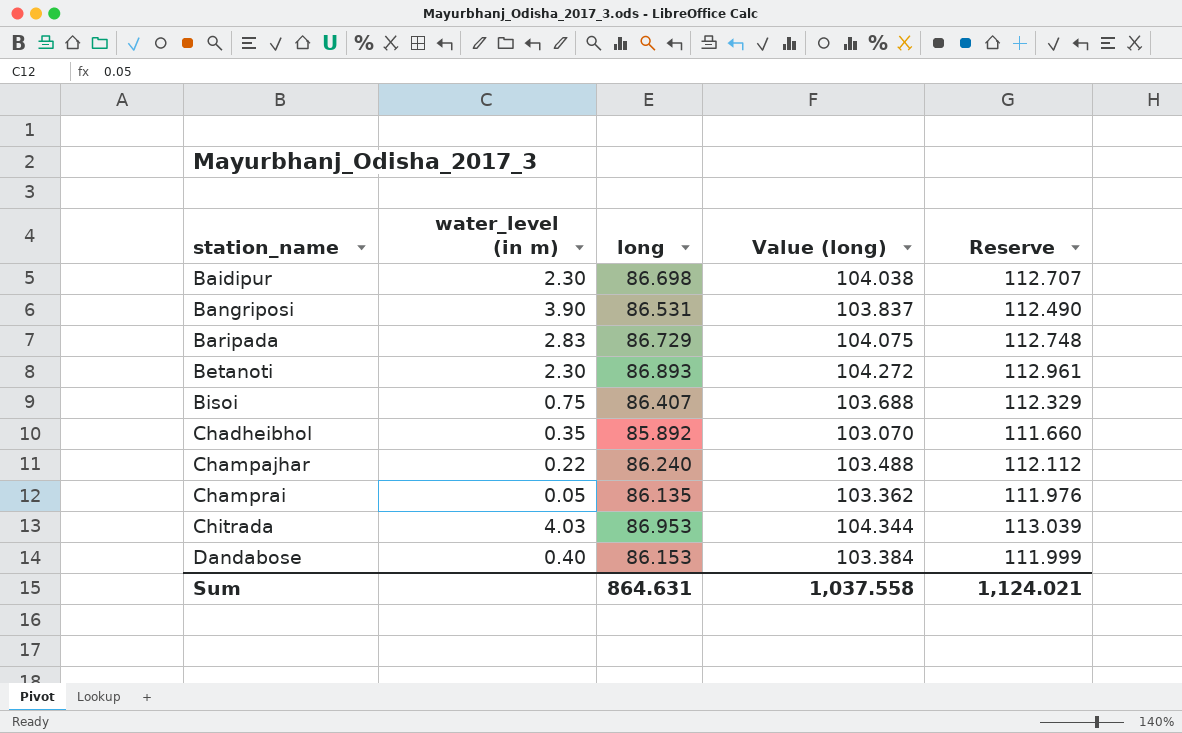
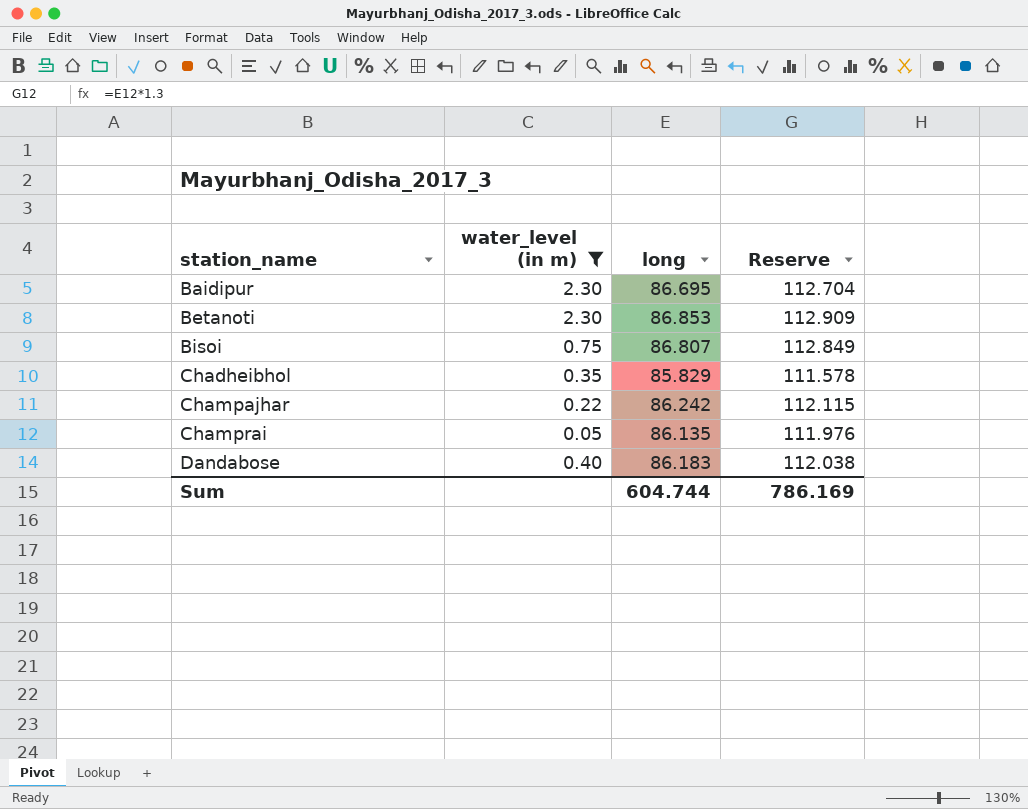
filter: none -> water_level (in m) <= 2.30
column Value (long) | formula: [long] * 1.2 -> none
Baidipur | long: 86.698 -> 86.695
Baidipur | Reserve: 112.707 -> 112.704
Betanoti | long: 86.893 -> 86.853
Betanoti | Reserve: 112.961 -> 112.909
Bisoi | long: 86.407 -> 86.807
Bisoi | Reserve: 112.329 -> 112.849
Chadheibhol | long: 85.892 -> 85.829
Chadheibhol | Reserve: 111.660 -> 111.578
Champajhar | long: 86.240 -> 86.242
Champajhar | Reserve: 112.112 -> 112.115
Dandabose | long: 86.153 -> 86.183
Dandabose | Reserve: 111.999 -> 112.038
Sum | long: 864.631 -> 604.744
Sum | Reserve: 1,124.021 -> 786.169

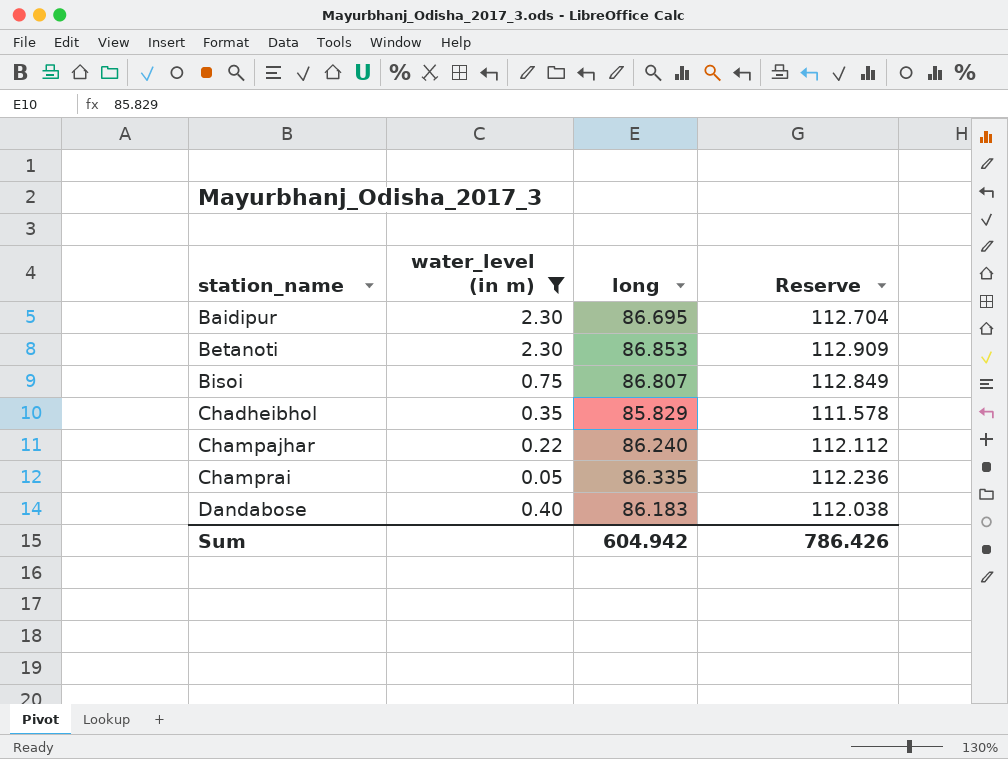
Champajhar | long: 86.242 -> 86.240
Champajhar | Reserve: 112.115 -> 112.112
Champrai | long: 86.135 -> 86.335
Champrai | Reserve: 111.976 -> 112.236
Sum | long: 604.744 -> 604.942
Sum | Reserve: 786.169 -> 786.426

